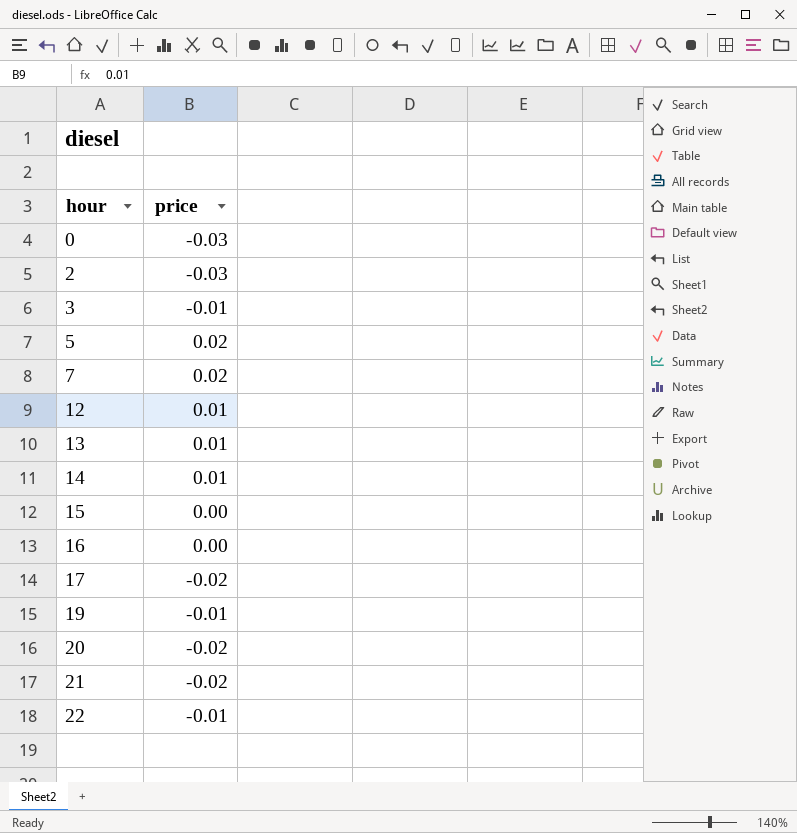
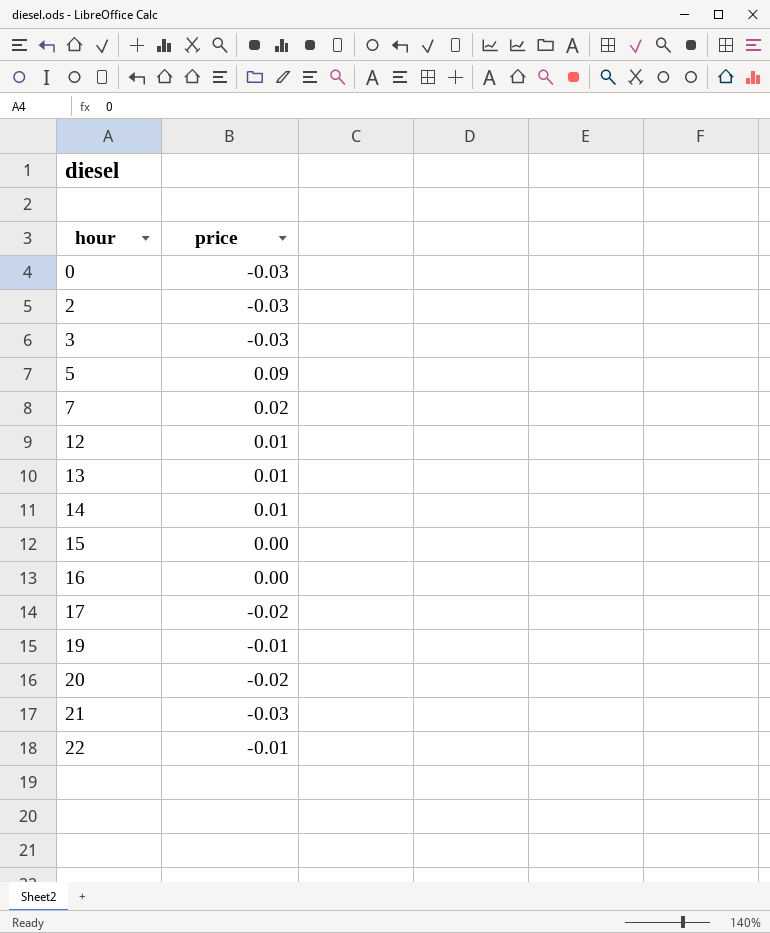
3 | price: -0.01 -> -0.03
5 | price: 0.02 -> 0.09
21 | price: -0.02 -> -0.03

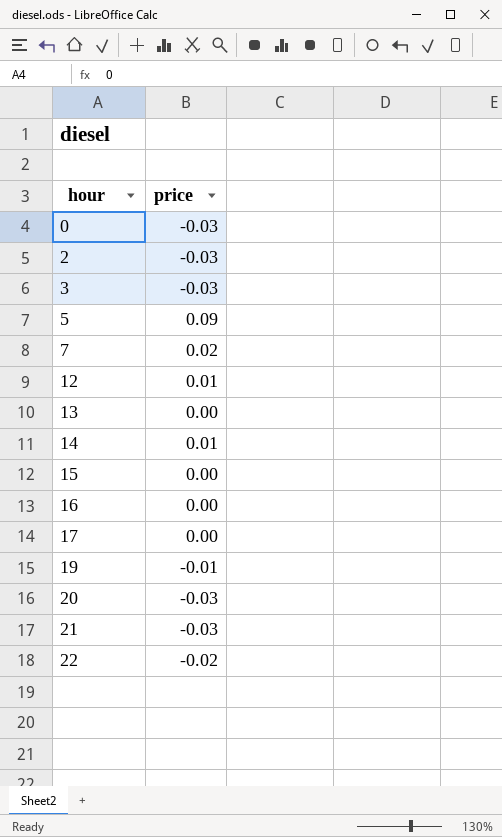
13 | price: 0.01 -> 0.00
17 | price: -0.02 -> 0.00
20 | price: -0.02 -> -0.03
22 | price: -0.01 -> -0.02

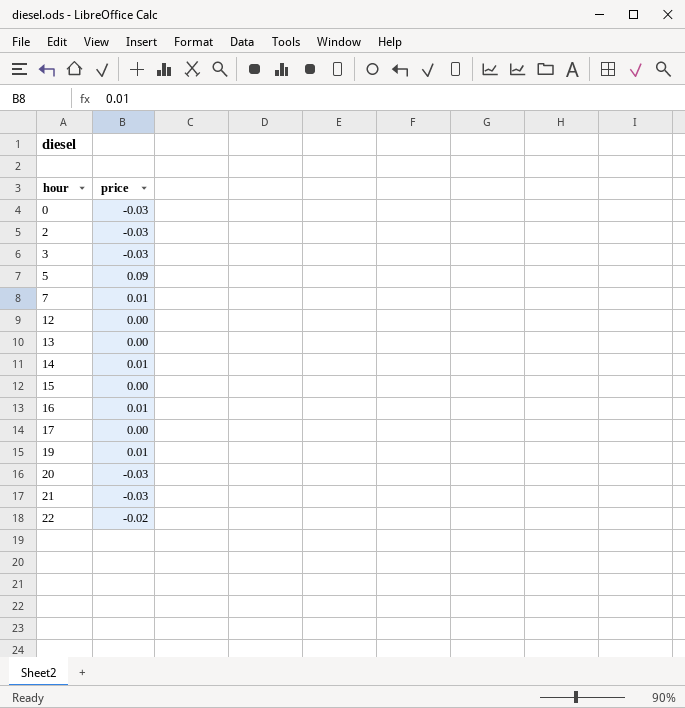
7 | price: 0.02 -> 0.01
12 | price: 0.01 -> 0.00
16 | price: 0.00 -> 0.01
19 | price: -0.01 -> 0.01

